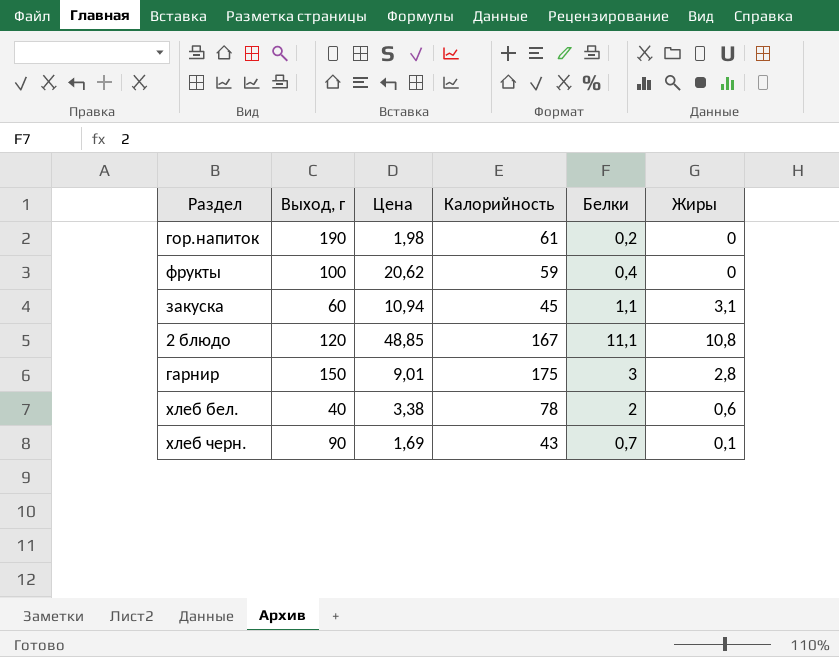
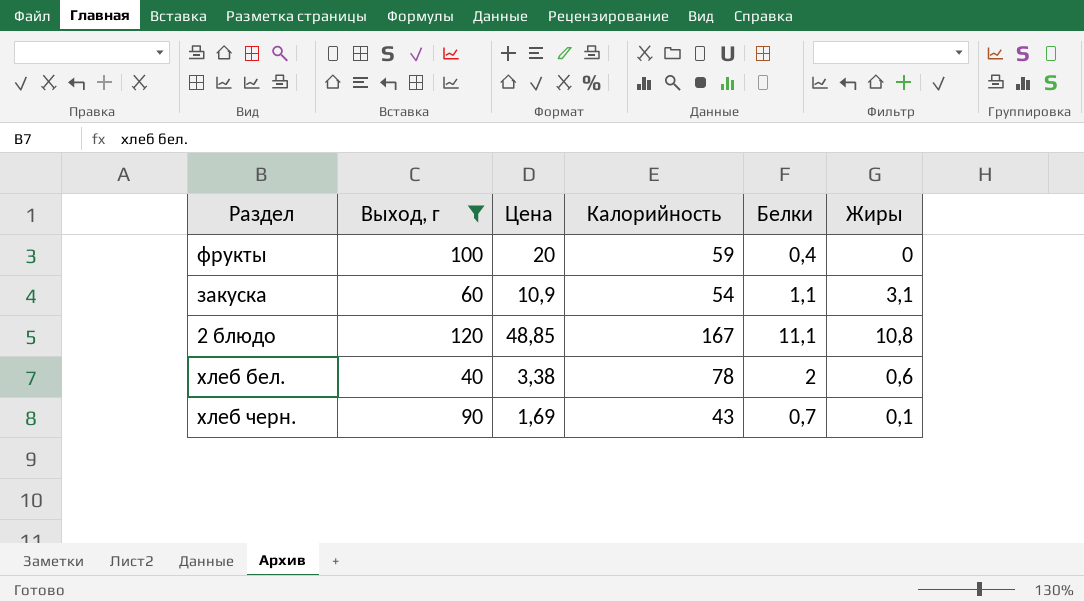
filter: none -> Выход, г <= 120
фрукты | Цена: 20,62 -> 20
закуска | Цена: 10,94 -> 10,9
закуска | Калорийность: 45 -> 54

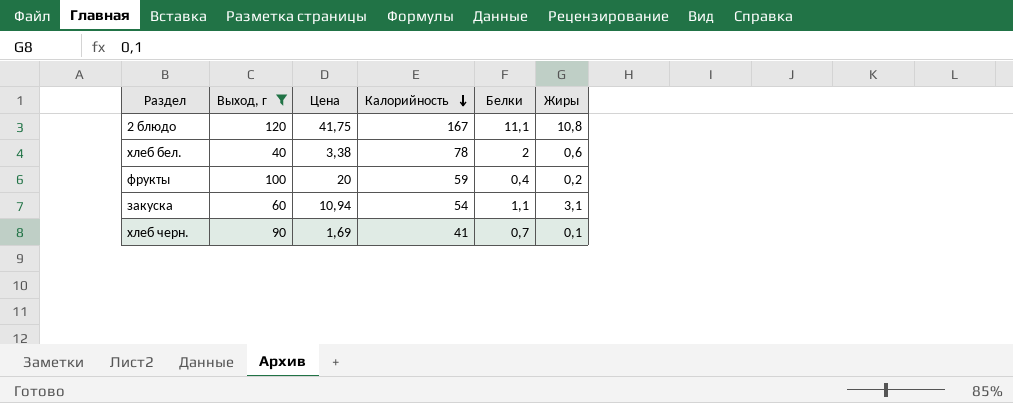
row order: none -> Калорийность descending
2 блюдо | Цена: 48,85 -> 41,75
фрукты | Жиры: 0 -> 0,2
закуска | Цена: 10,9 -> 10,94
хлеб черн. | Калорийность: 43 -> 41

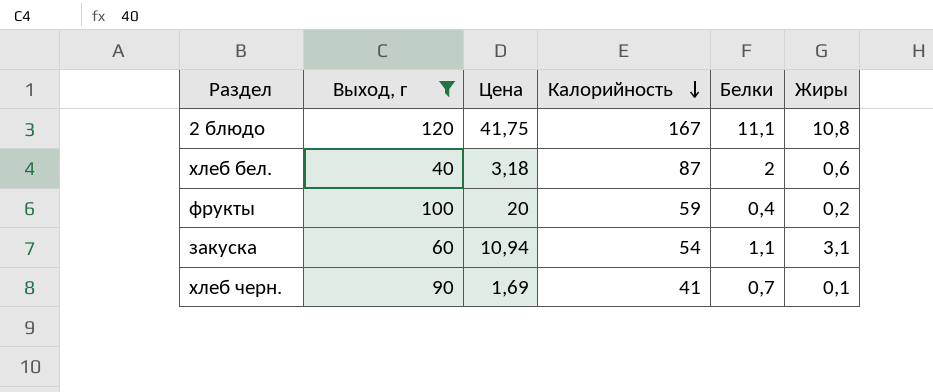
хлеб бел. | Цена: 3,38 -> 3,18
хлеб бел. | Калорийность: 78 -> 87

